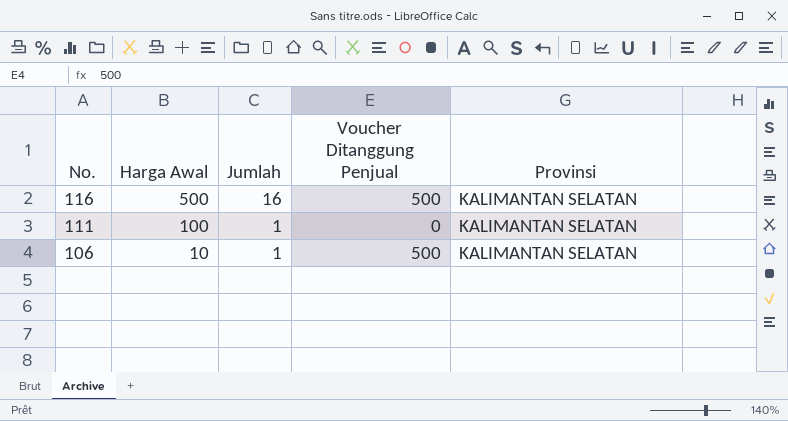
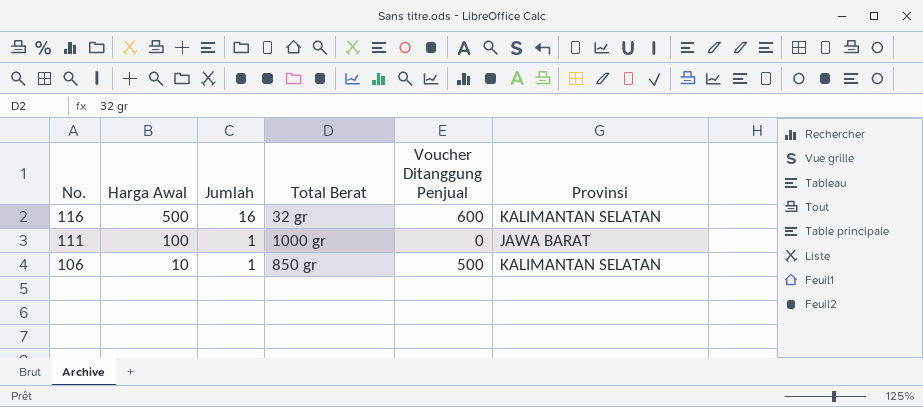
column Total Berat | position: none -> 4
116 | Voucher Ditanggung Penjual: 500 -> 600
111 | Provinsi: KALIMANTAN SELATAN -> JAWA BARAT

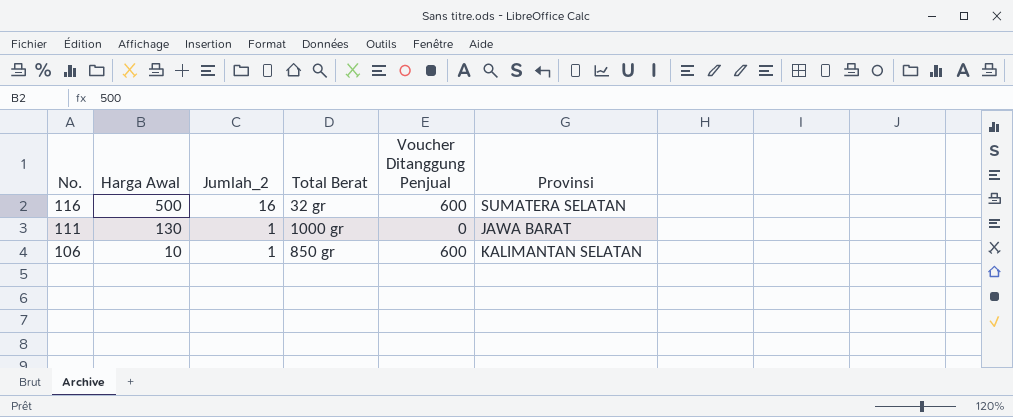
column name: Jumlah -> Jumlah_2
116 | Provinsi: KALIMANTAN SELATAN -> SUMATERA SELATAN
111 | Harga Awal: 100 -> 130
106 | Voucher Ditanggung Penjual: 500 -> 600

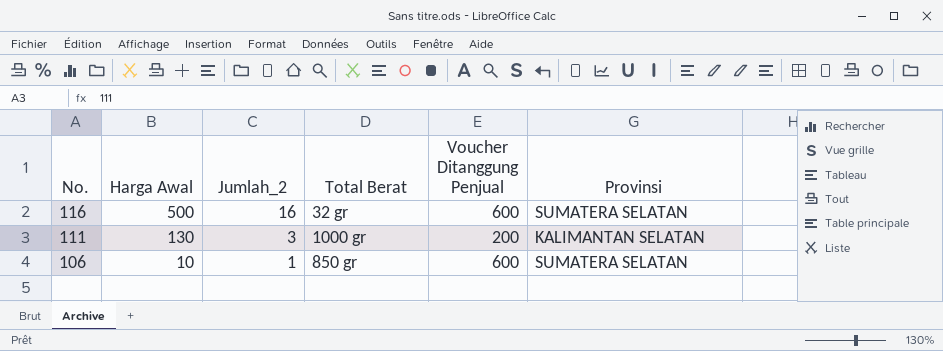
111 | Jumlah_2: 1 -> 3
111 | Voucher Ditanggung Penjual: 0 -> 200
111 | Provinsi: JAWA BARAT -> KALIMANTAN SELATAN
106 | Provinsi: KALIMANTAN SELATAN -> SUMATERA SELATAN

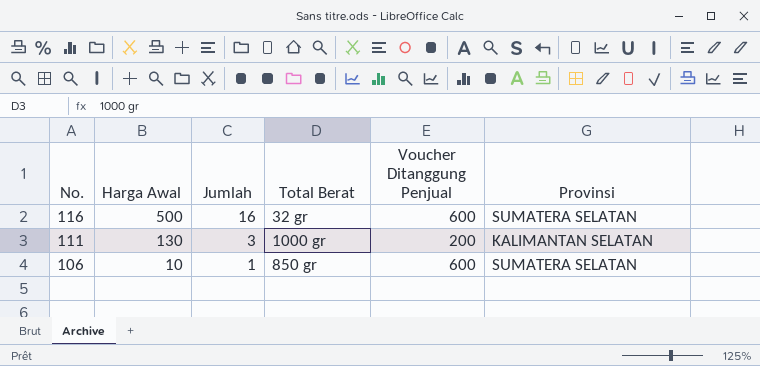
column name: Jumlah_2 -> Jumlah

